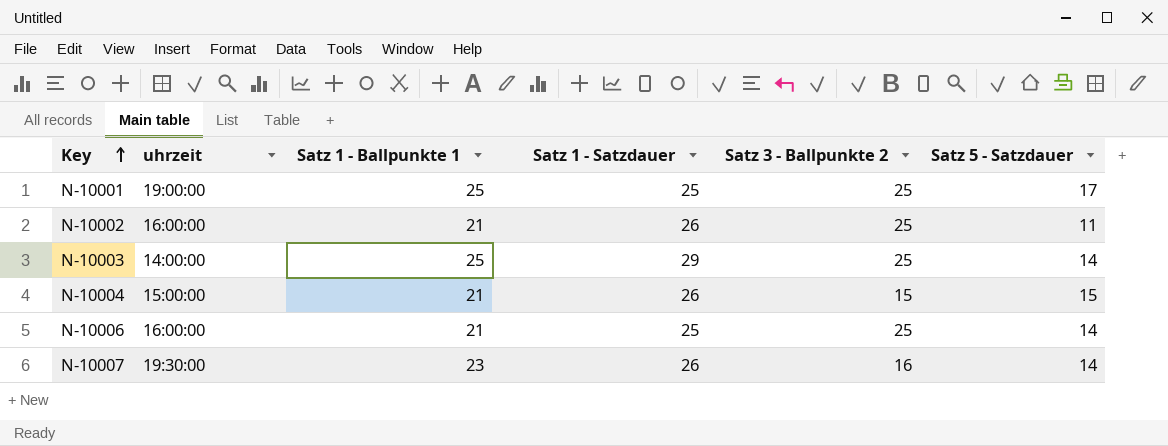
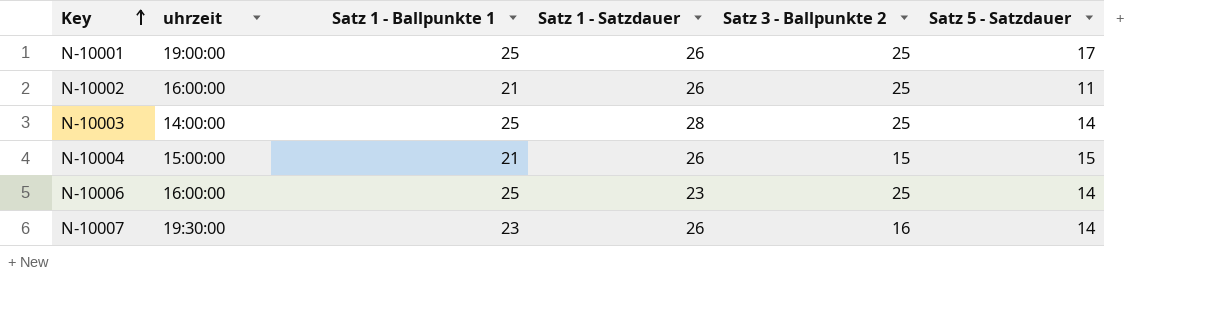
N-10001 | Satz 1 - Satzdauer: 25 -> 26
N-10003 | Satz 1 - Satzdauer: 29 -> 28
N-10006 | Satz 1 - Ballpunkte 1: 21 -> 25
N-10006 | Satz 1 - Satzdauer: 25 -> 23

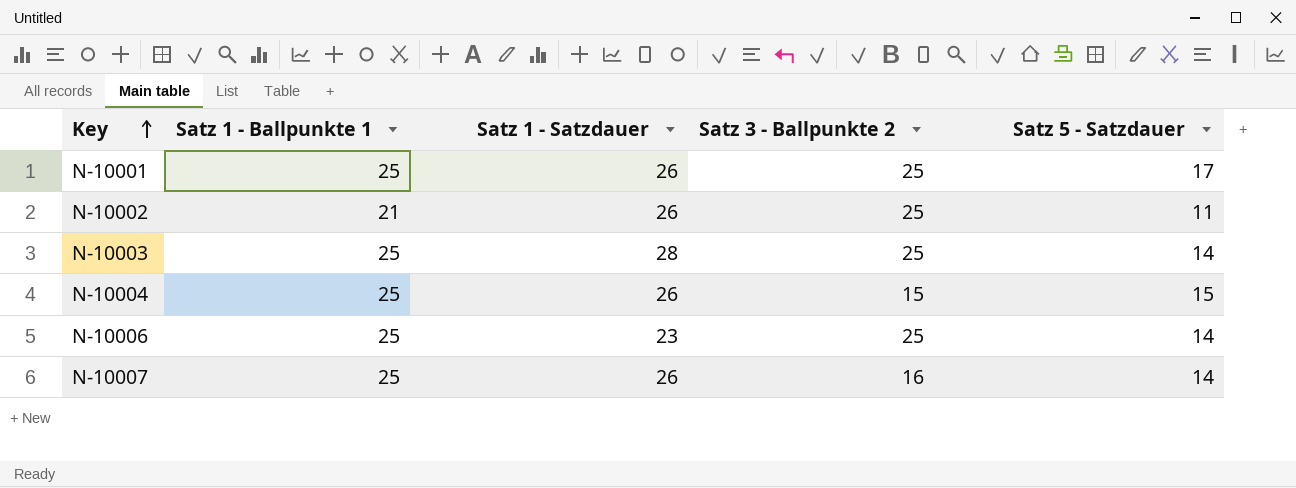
column uhrzeit | position: 2 -> none
N-10004 | Satz 1 - Ballpunkte 1: 21 -> 25
N-10007 | Satz 1 - Ballpunkte 1: 23 -> 25

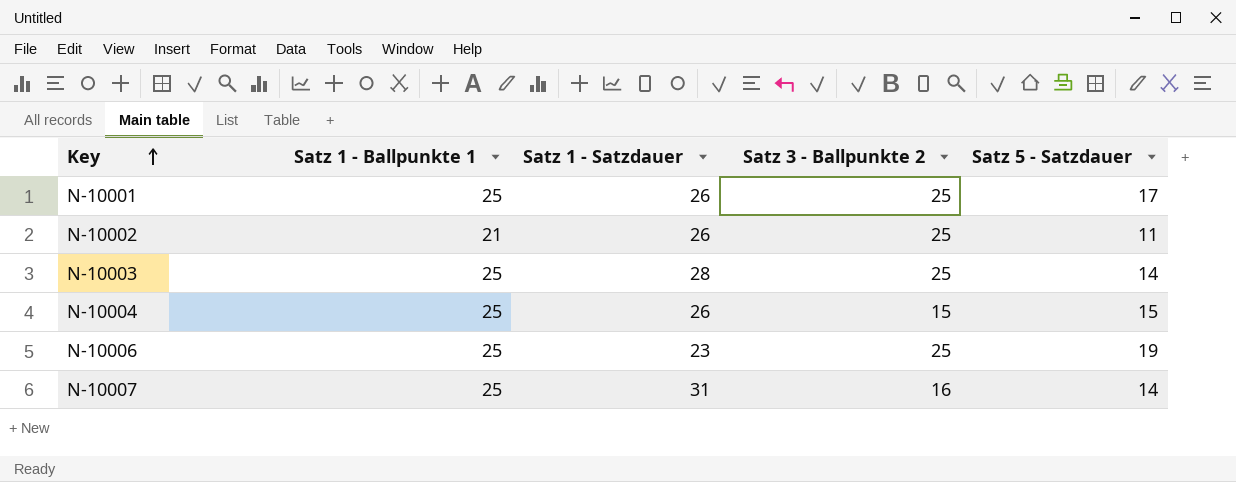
N-10006 | Satz 5 - Satzdauer: 14 -> 19
N-10007 | Satz 1 - Satzdauer: 26 -> 31

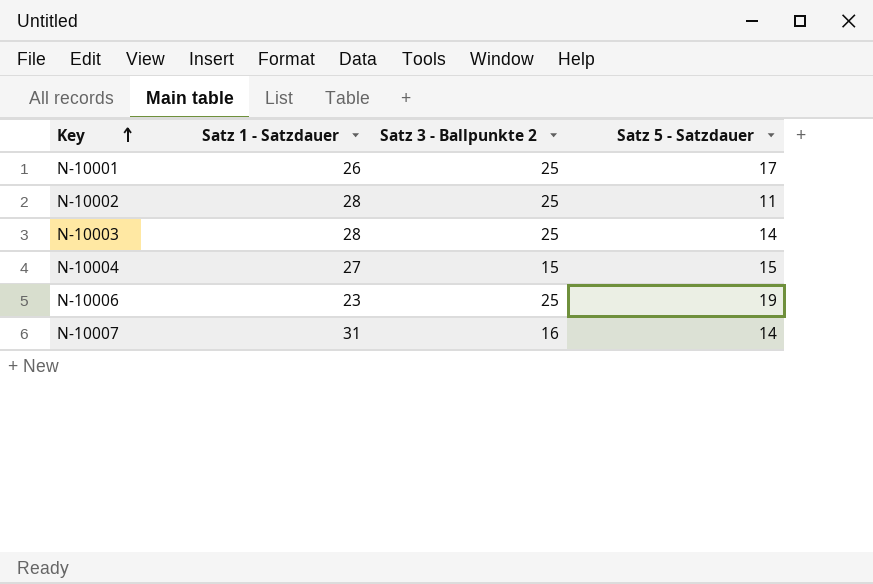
column Satz 1 - Ballpunkte 1 | position: 2 -> none
N-10002 | Satz 1 - Satzdauer: 26 -> 28
N-10004 | Satz 1 - Satzdauer: 26 -> 27

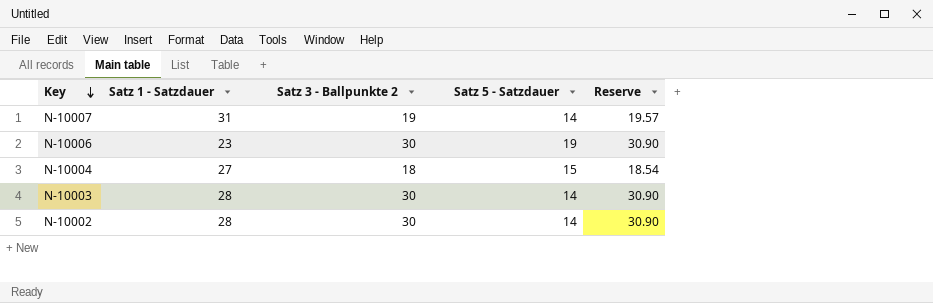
row order: Key ascending -> Key descending
column Reserve | formula: none -> [Satz 3 - Ballpunkte 2] * 1.03
row N-10001: 26 | 25 | 17 -> none
N-10007 | Satz 3 - Ballpunkte 2: 16 -> 19
N-10006 | Satz 3 - Ballpunkte 2: 25 -> 30
N-10004 | Satz 3 - Ballpunkte 2: 15 -> 18
N-10003 | Satz 3 - Ballpunkte 2: 25 -> 30
N-10002 | Satz 3 - Ballpunkte 2: 25 -> 30
N-10002 | Satz 5 - Satzdauer: 11 -> 14

